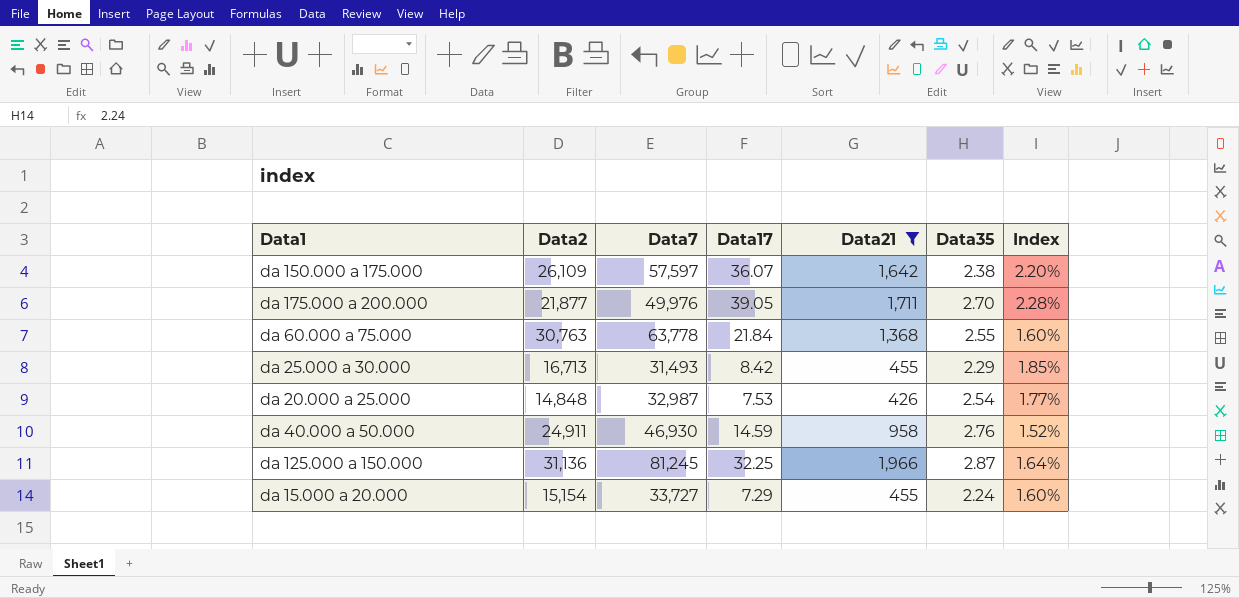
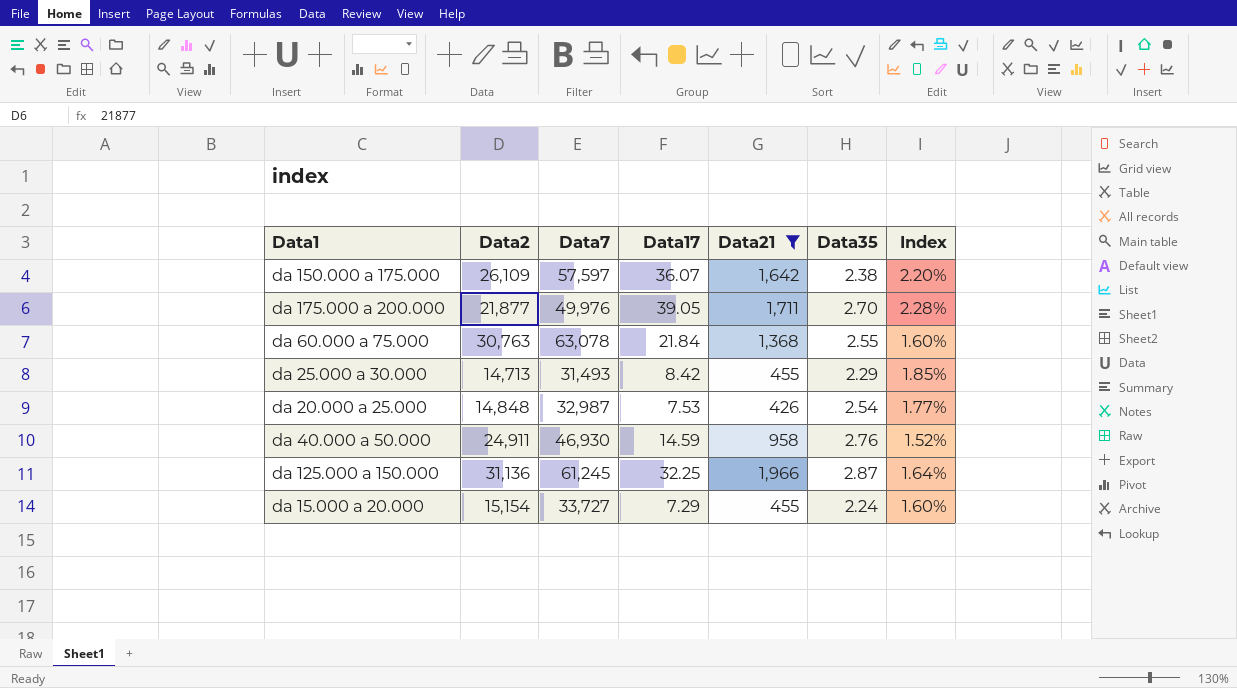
da 60.000 a 75.000 | Data7: 63,778 -> 63,078
da 25.000 a 30.000 | Data2: 16,713 -> 14,713
da 125.000 a 150.000 | Data7: 81,245 -> 61,245

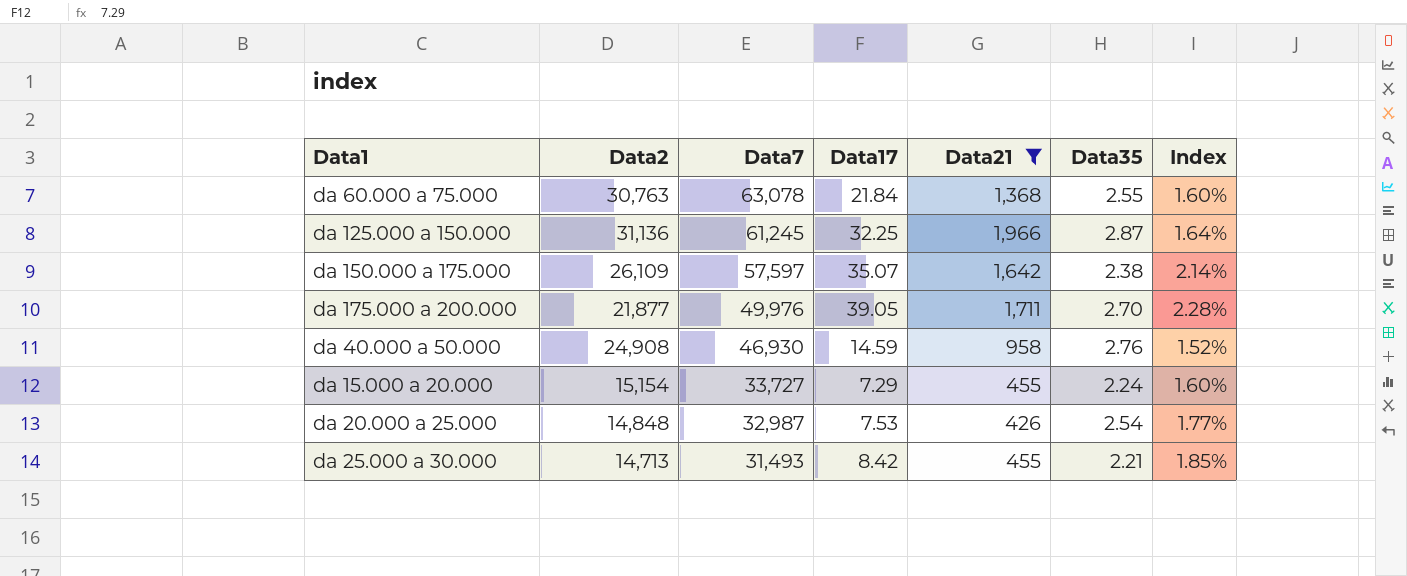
row order: none -> Data7 descending
da 150.000 a 175.000 | Data17: 36.07 -> 35.07
da 150.000 a 175.000 | Index: 2.20% -> 2.14%
da 40.000 a 50.000 | Data2: 24,911 -> 24,908
da 25.000 a 30.000 | Data35: 2.29 -> 2.21

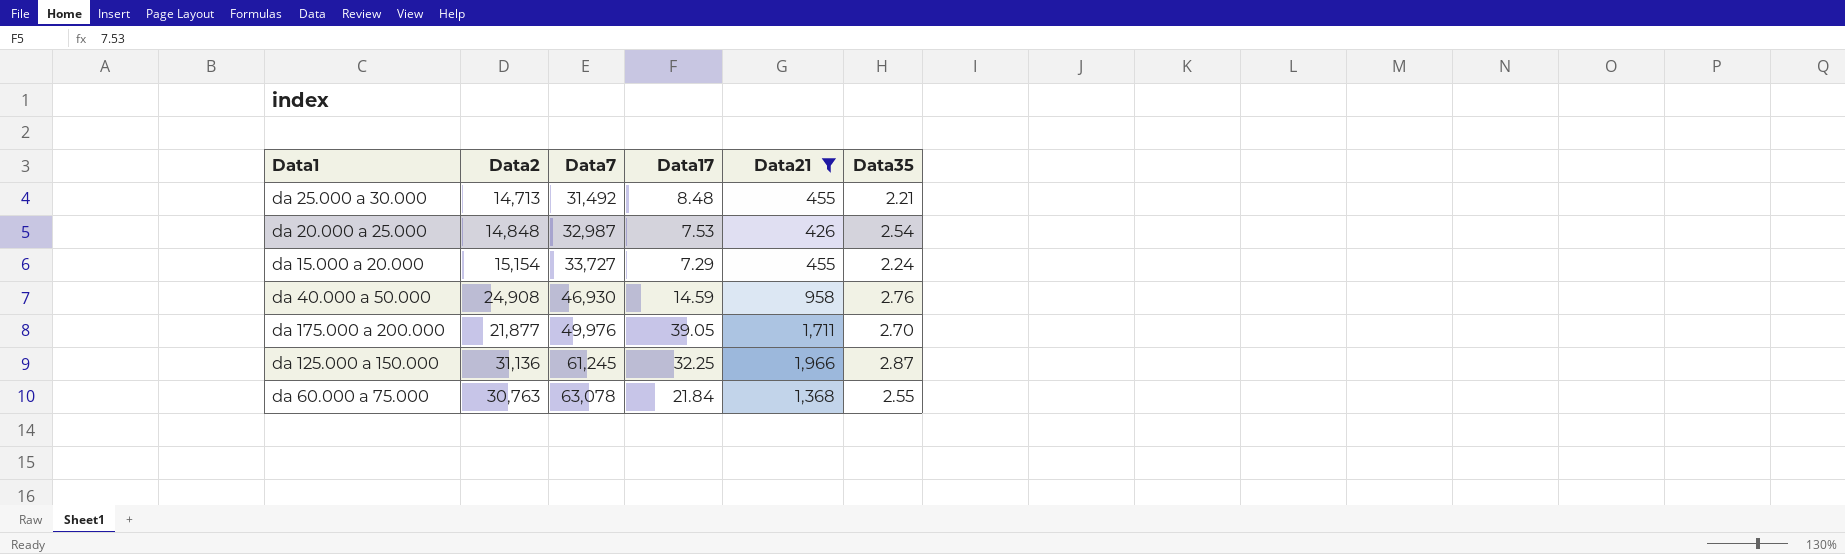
row order: Data7 descending -> Data7 ascending
column Index | formula: [Data17] / [Data21] -> none
row da 150.000 a 175.000: 26,109 | 57,597 | 35.07 | 1,642 | 2.38 | 2.14% -> none
da 25.000 a 30.000 | Data7: 31,493 -> 31,492
da 25.000 a 30.000 | Data17: 8.42 -> 8.48

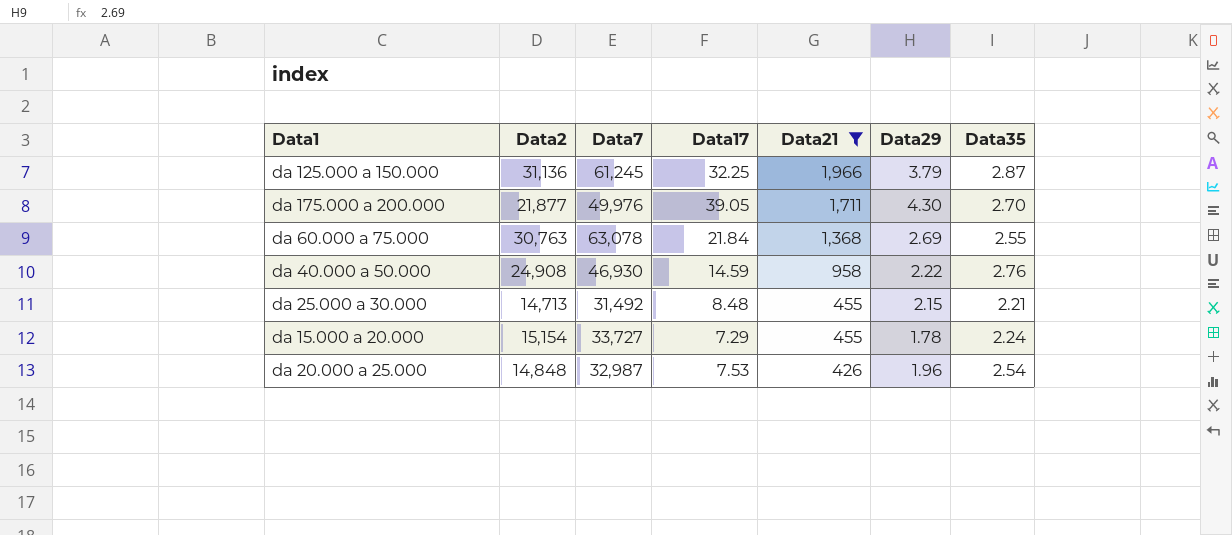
row order: Data7 ascending -> Data21 descending
column Data29 | position: none -> 6

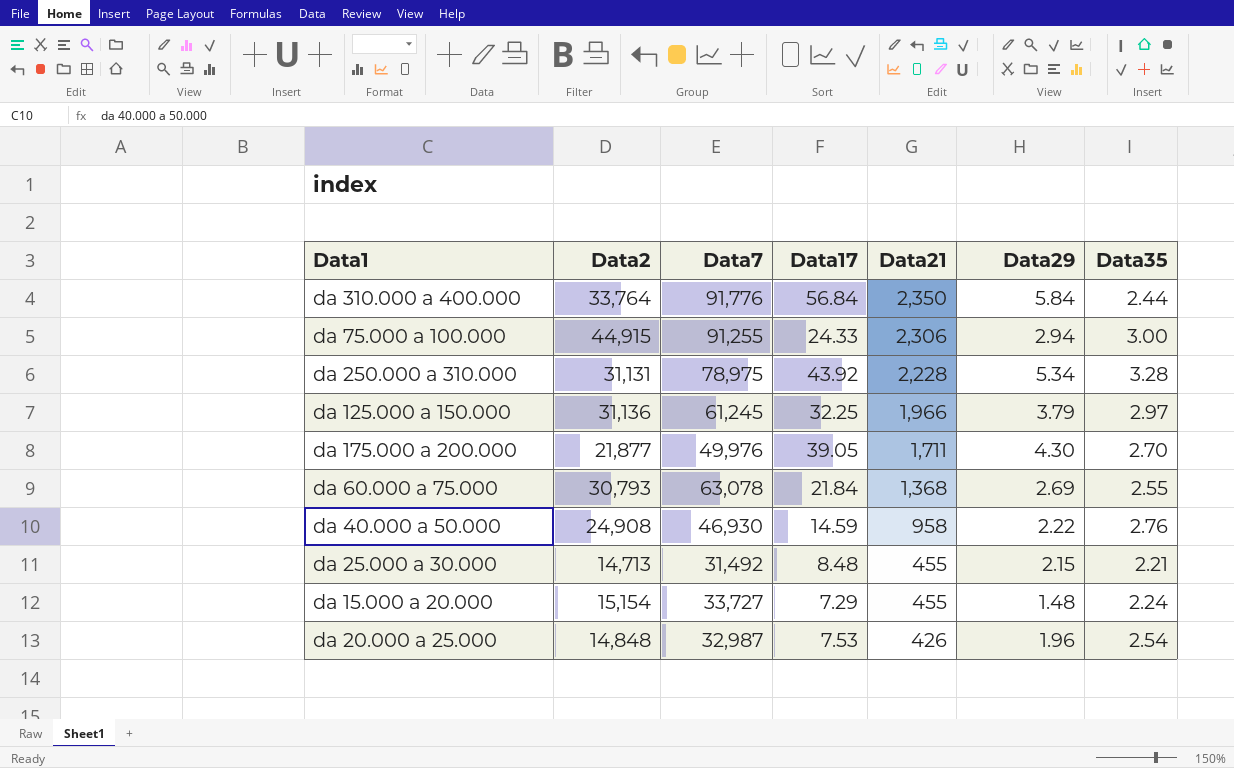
filter: Data21 <= 1,966 -> none
da 125.000 a 150.000 | Data35: 2.87 -> 2.97
da 60.000 a 75.000 | Data2: 30,763 -> 30,793
da 15.000 a 20.000 | Data29: 1.78 -> 1.48

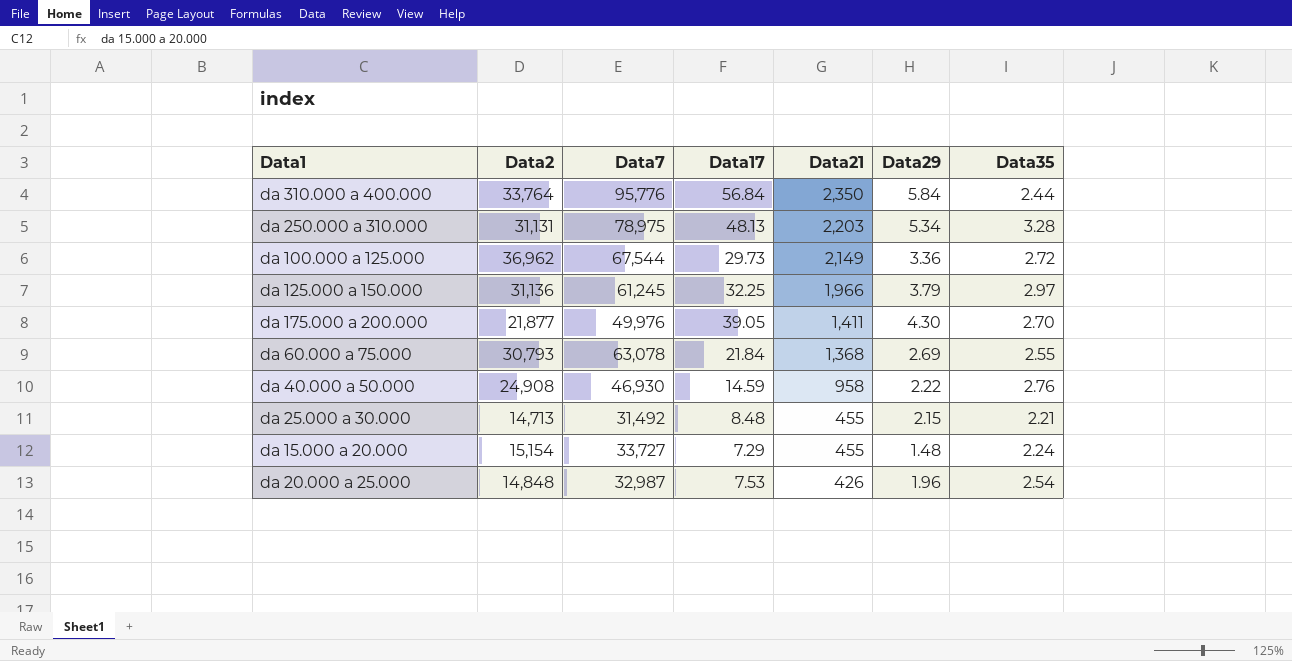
row da 75.000 a 100.000: 44,915 | 91,255 | 24.33 | 2,306 | 2.94 | 3.00 -> none
da 310.000 a 400.000 | Data7: 91,776 -> 95,776
da 250.000 a 310.000 | Data17: 43.92 -> 48.13
da 250.000 a 310.000 | Data21: 2,228 -> 2,203
row da 100.000 a 125.000: none -> 36,962 | 67,544 | 29.73 | 2,149 | 3.36 | 2.72
da 175.000 a 200.000 | Data21: 1,711 -> 1,411

